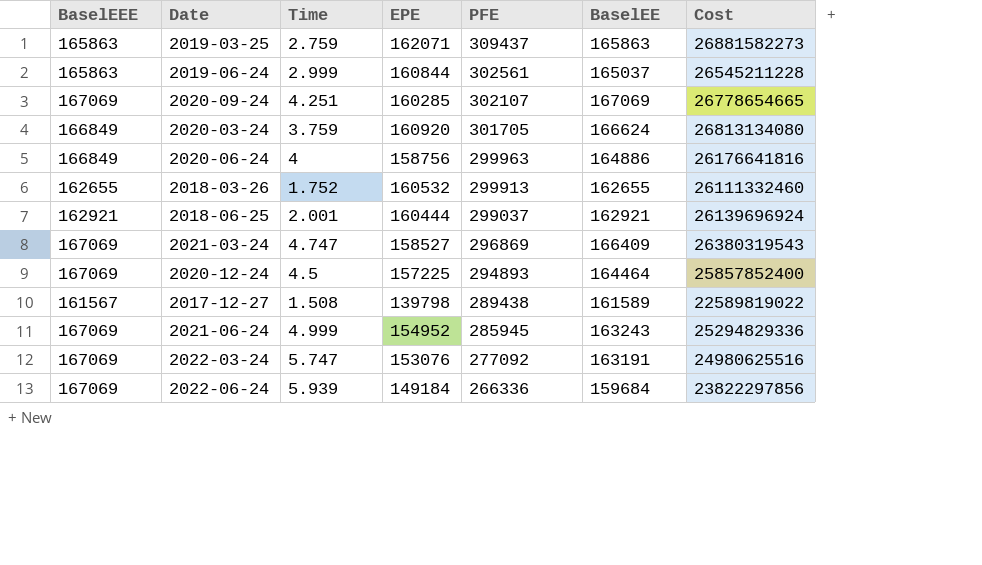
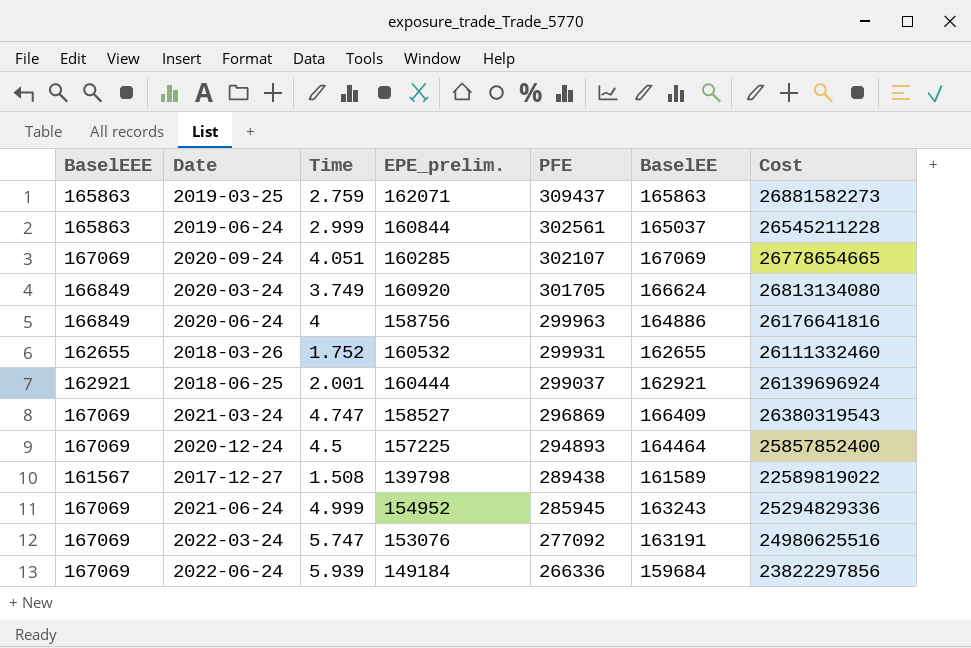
column name: EPE -> EPE_prelim.
2020-09-24 | Time: 4.251 -> 4.051
2020-03-24 | Time: 3.759 -> 3.749
2018-03-26 | PFE: 299913 -> 299931

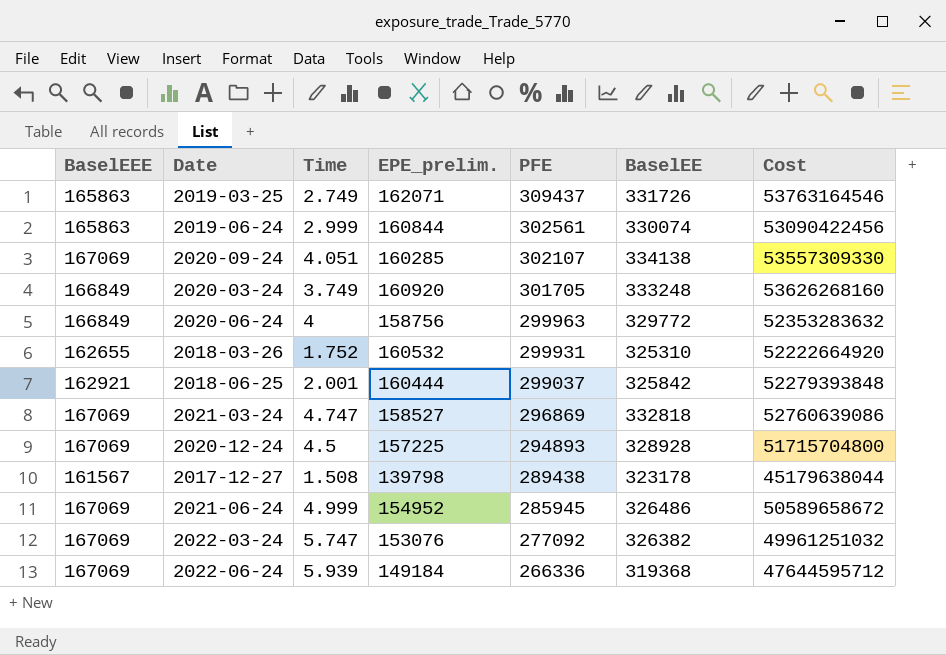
2019-03-25 | Time: 2.759 -> 2.749
2019-03-25 | BaselEE: 165863 -> 331726
2019-03-25 | Cost: 26881582273 -> 53763164546
2019-06-24 | BaselEE: 165037 -> 330074
2019-06-24 | Cost: 26545211228 -> 53090422456
2020-09-24 | BaselEE: 167069 -> 334138
2020-09-24 | Cost: 26778654665 -> 53557309330
2020-03-24 | BaselEE: 166624 -> 333248
2020-03-24 | Cost: 26813134080 -> 53626268160
2020-06-24 | BaselEE: 164886 -> 329772
2020-06-24 | Cost: 26176641816 -> 52353283632
2018-03-26 | BaselEE: 162655 -> 325310
2018-03-26 | Cost: 26111332460 -> 52222664920
2018-06-25 | BaselEE: 162921 -> 325842
2018-06-25 | Cost: 26139696924 -> 52279393848
2021-03-24 | BaselEE: 166409 -> 332818
2021-03-24 | Cost: 26380319543 -> 52760639086
2020-12-24 | BaselEE: 164464 -> 328928
2020-12-24 | Cost: 25857852400 -> 51715704800
2017-12-27 | BaselEE: 161589 -> 323178
2017-12-27 | Cost: 22589819022 -> 45179638044
2021-06-24 | BaselEE: 163243 -> 326486
2021-06-24 | Cost: 25294829336 -> 50589658672
2022-03-24 | BaselEE: 163191 -> 326382
2022-03-24 | Cost: 24980625516 -> 49961251032
2022-06-24 | BaselEE: 159684 -> 319368
2022-06-24 | Cost: 23822297856 -> 47644595712

